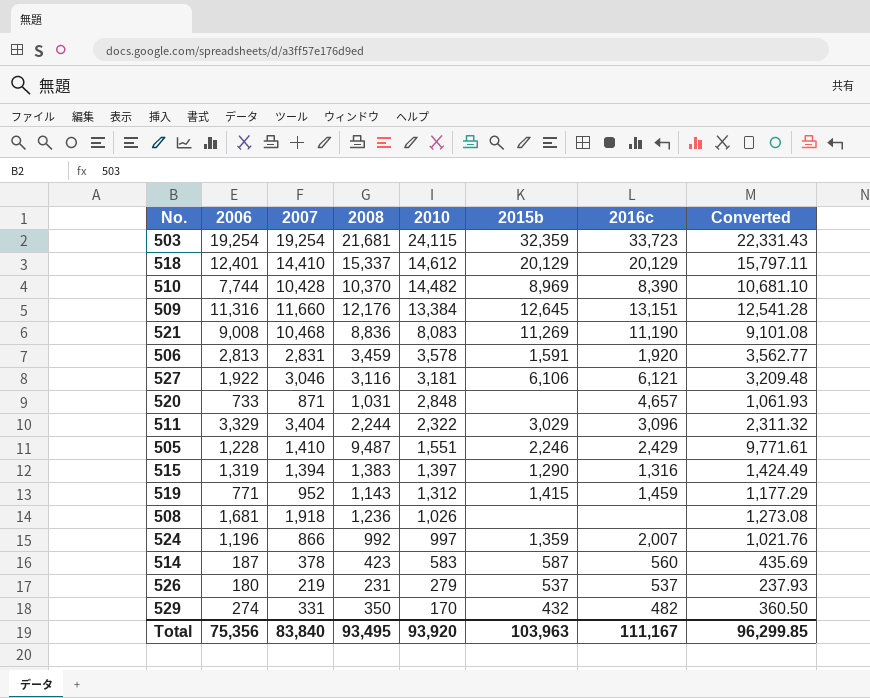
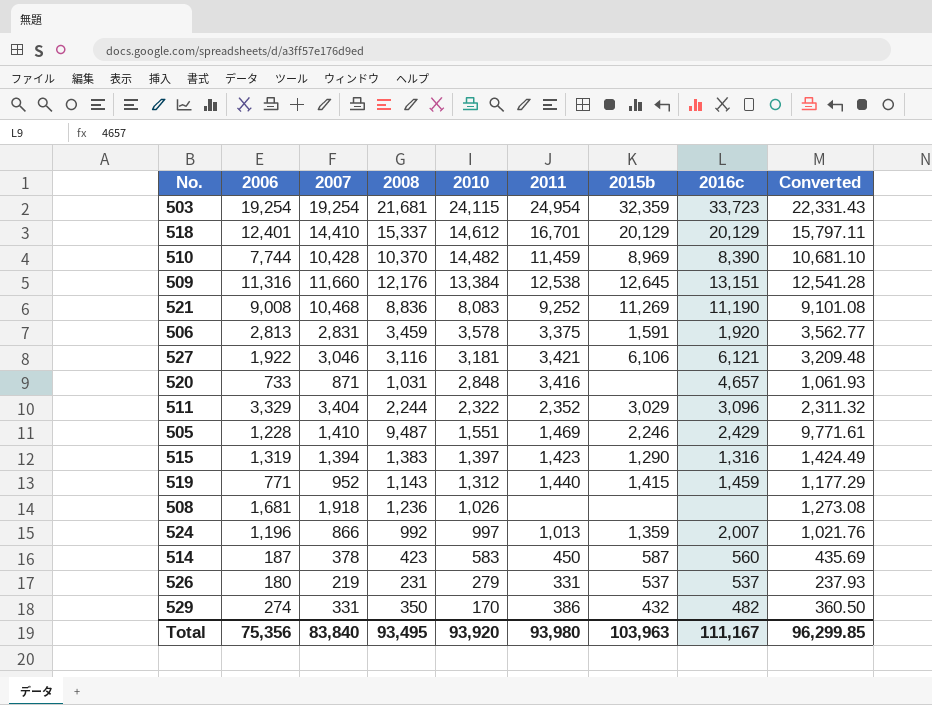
column 2011 | position: none -> 6

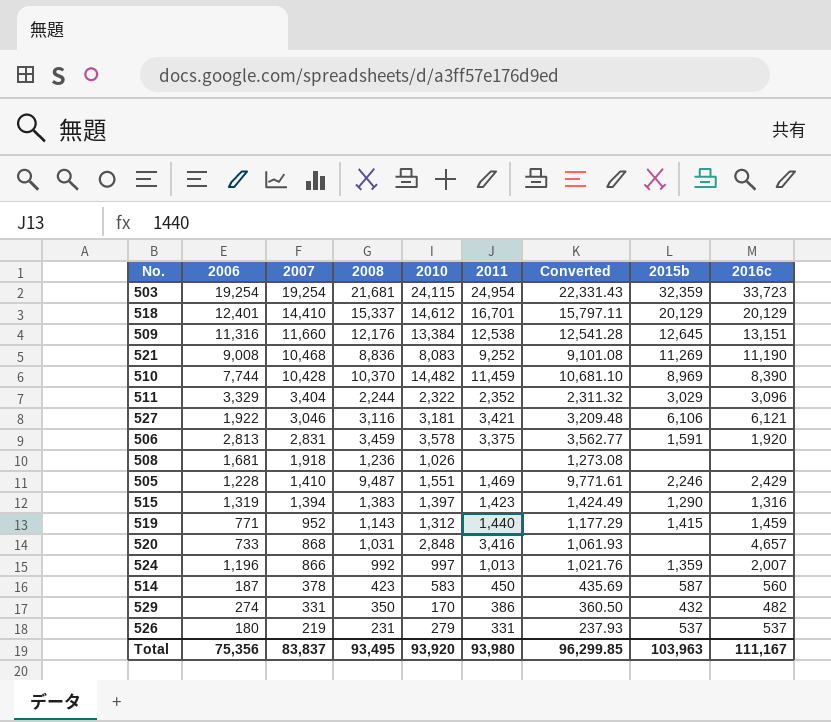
row order: 2010 descending -> 2007 descending
column Converted | position: 9 -> 7
520 | 2007: 871 -> 868
Total | 2007: 83,840 -> 83,837

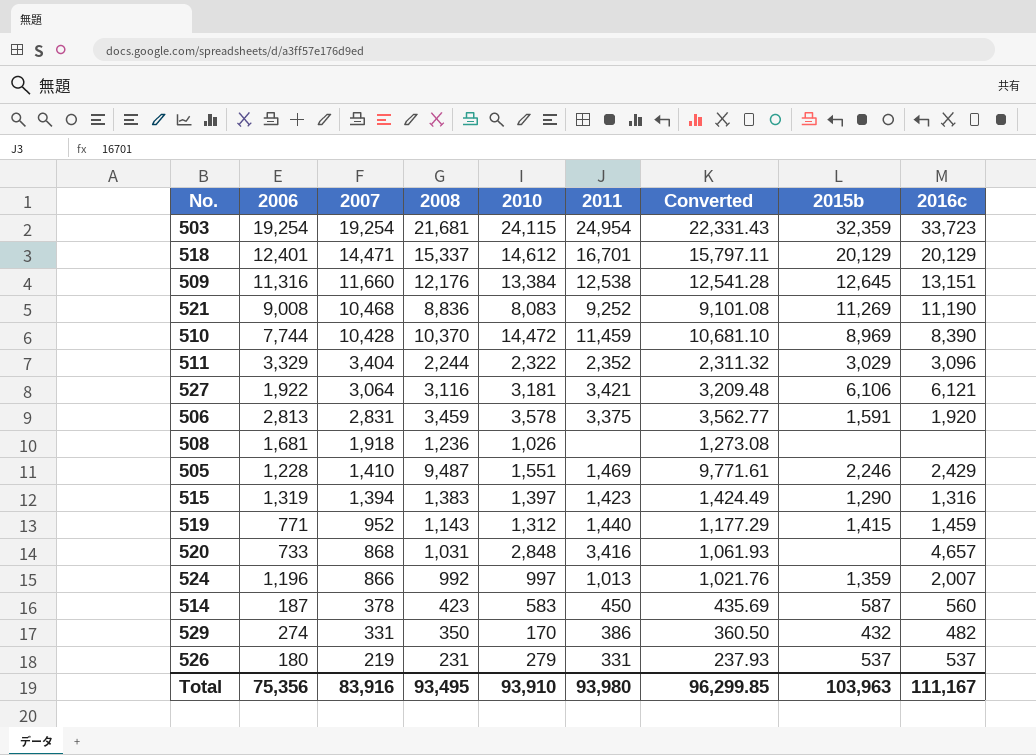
518 | 2007: 14,410 -> 14,471
510 | 2010: 14,482 -> 14,472
527 | 2007: 3,046 -> 3,064
Total | 2007: 83,837 -> 83,916
Total | 2010: 93,920 -> 93,910

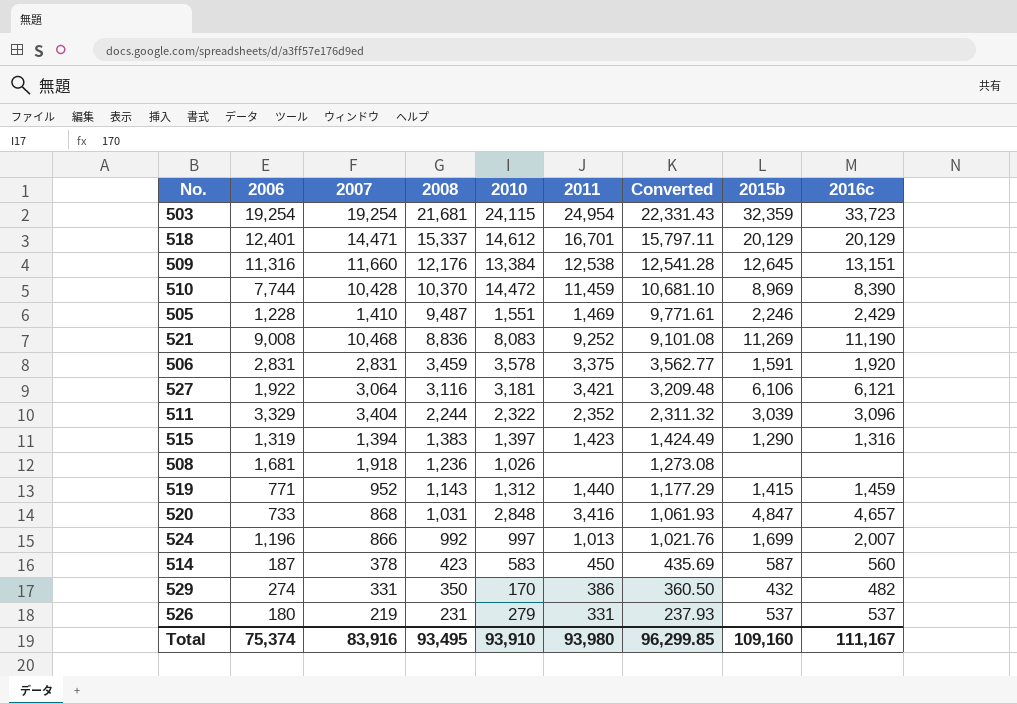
row order: 2007 descending -> 2008 descending
506 | 2006: 2,813 -> 2,831
511 | 2015b: 3,029 -> 3,039
520 | 2015b: none -> 4,847
524 | 2015b: 1,359 -> 1,699
Total | 2006: 75,356 -> 75,374
Total | 2015b: 103,963 -> 109,160

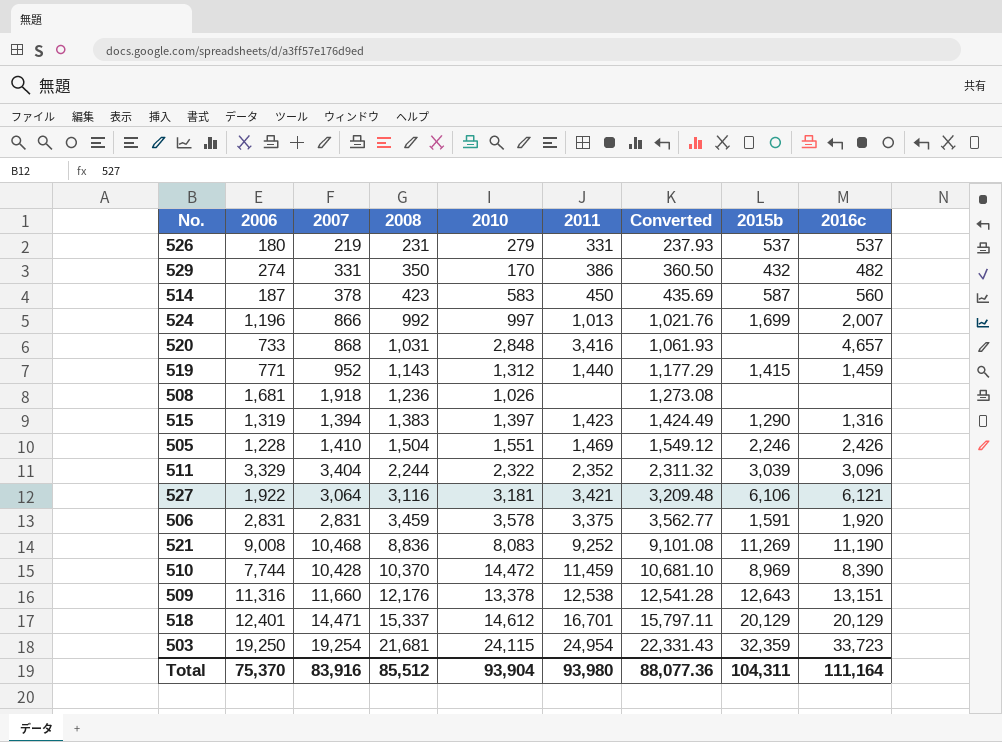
row order: 2008 descending -> 2008 ascending
520 | 2015b: 4,847 -> none
505 | 2008: 9,487 -> 1,504
505 | Converted: 9,771.61 -> 1,549.12
505 | 2016c: 2,429 -> 2,426
509 | 2010: 13,384 -> 13,378
509 | 2015b: 12,645 -> 12,643
503 | 2006: 19,254 -> 19,250
Total | 2006: 75,374 -> 75,370
Total | 2008: 93,495 -> 85,512
Total | 2010: 93,910 -> 93,904
Total | Converted: 96,299.85 -> 88,077.36
Total | 2015b: 109,160 -> 104,311
Total | 2016c: 111,167 -> 111,164

